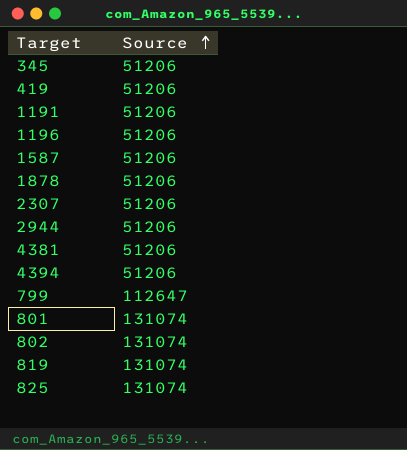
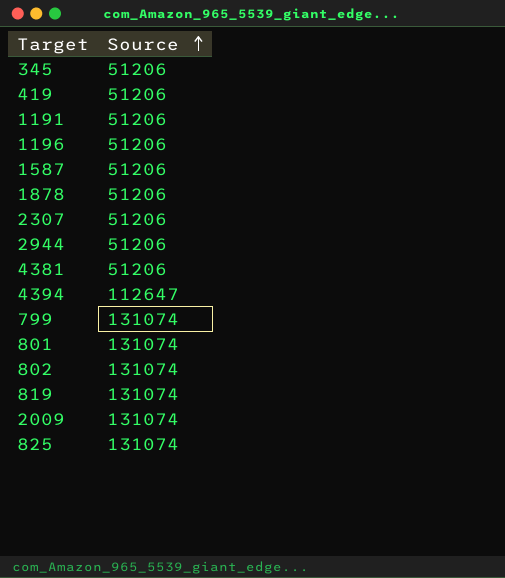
4394 | Source: 51206 -> 112647
799 | Source: 112647 -> 131074
row 2009: none -> 131074

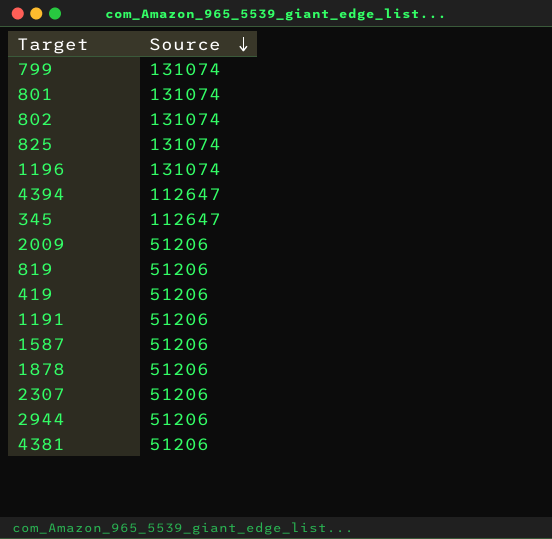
row order: Source ascending -> Source descending
1196 | Source: 51206 -> 131074
345 | Source: 51206 -> 112647
2009 | Source: 131074 -> 51206
819 | Source: 131074 -> 51206

